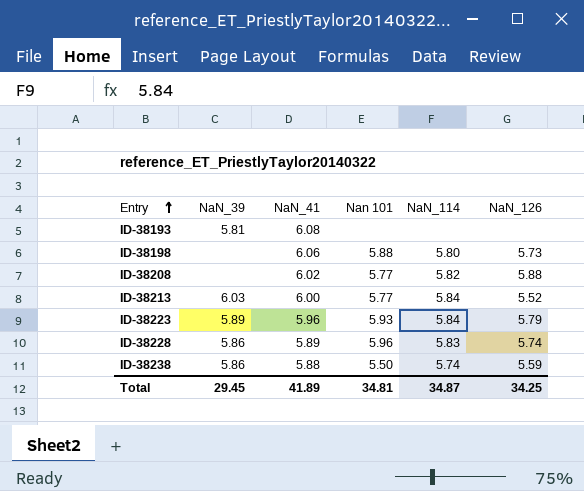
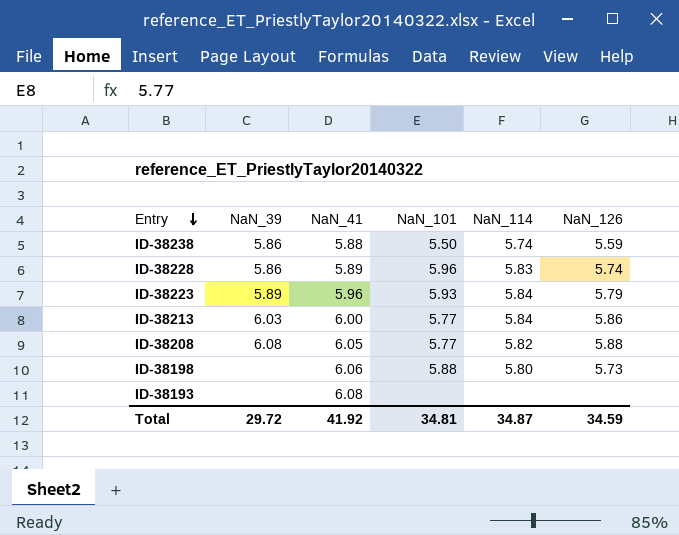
row order: Entry ascending -> Entry descending
column name: Nan 101 -> NaN_101
ID-38213 | NaN_126: 5.52 -> 5.86
ID-38208 | NaN_39: none -> 6.08
ID-38208 | NaN_41: 6.02 -> 6.05
ID-38193 | NaN_39: 5.81 -> none
Total | NaN_39: 29.45 -> 29.72
Total | NaN_41: 41.89 -> 41.92
Total | NaN_126: 34.25 -> 34.59

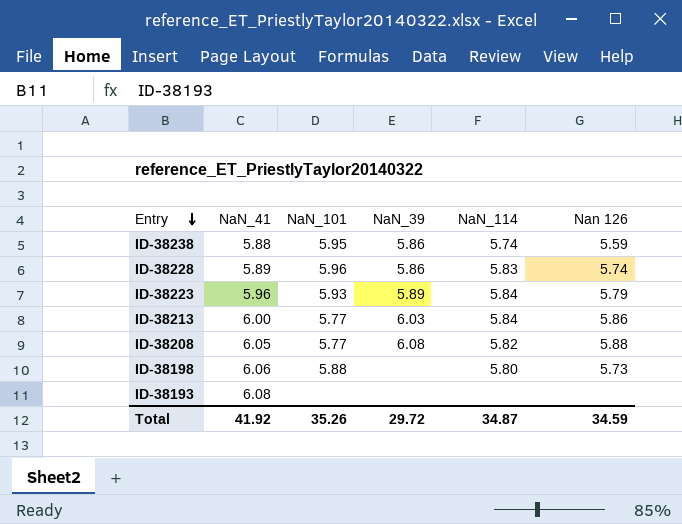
column NaN_39 | position: 2 -> 4
column name: NaN_126 -> Nan 126
ID-38238 | NaN_101: 5.50 -> 5.95
Total | NaN_101: 34.81 -> 35.26

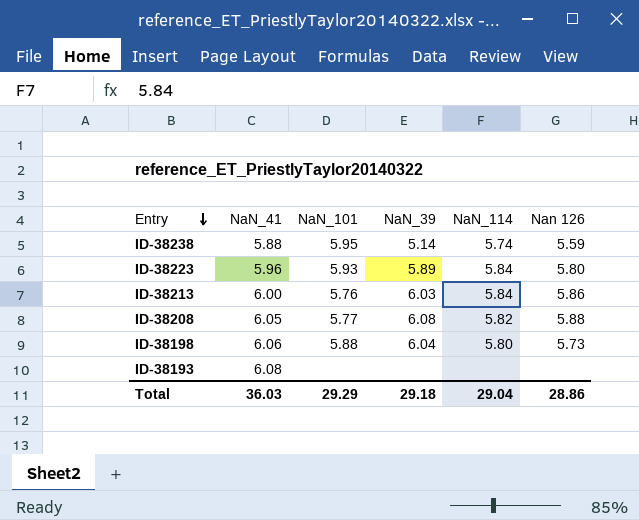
row ID-38228: 5.89 | 5.96 | 5.86 | 5.83 | 5.74 -> none
ID-38238 | NaN_39: 5.86 -> 5.14
ID-38223 | Nan 126: 5.79 -> 5.80
ID-38213 | NaN_101: 5.77 -> 5.76
ID-38198 | NaN_39: none -> 6.04
Total | NaN_41: 41.92 -> 36.03
Total | NaN_101: 35.26 -> 29.29
Total | NaN_39: 29.72 -> 29.18
Total | NaN_114: 34.87 -> 29.04
Total | Nan 126: 34.59 -> 28.86

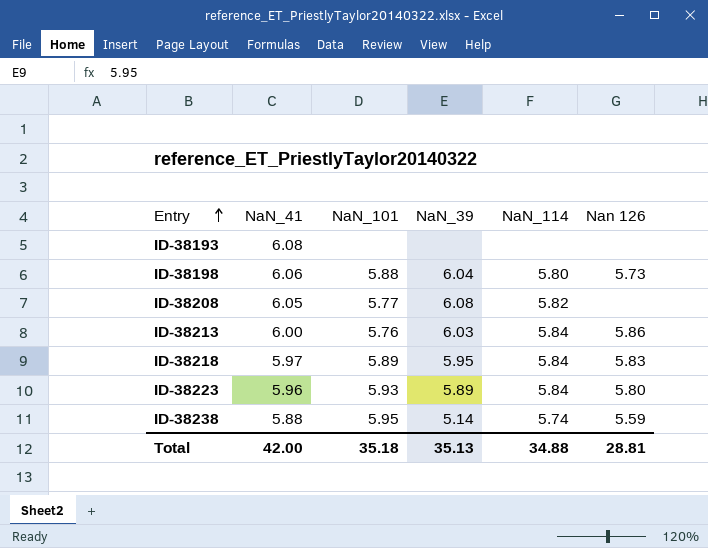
row order: Entry descending -> Entry ascending
ID-38208 | Nan 126: 5.88 -> none
row ID-38218: none -> 5.97 | 5.89 | 5.95 | 5.84 | 5.83
Total | NaN_41: 36.03 -> 42.00
Total | NaN_101: 29.29 -> 35.18
Total | NaN_39: 29.18 -> 35.13
Total | NaN_114: 29.04 -> 34.88
Total | Nan 126: 28.86 -> 28.81

